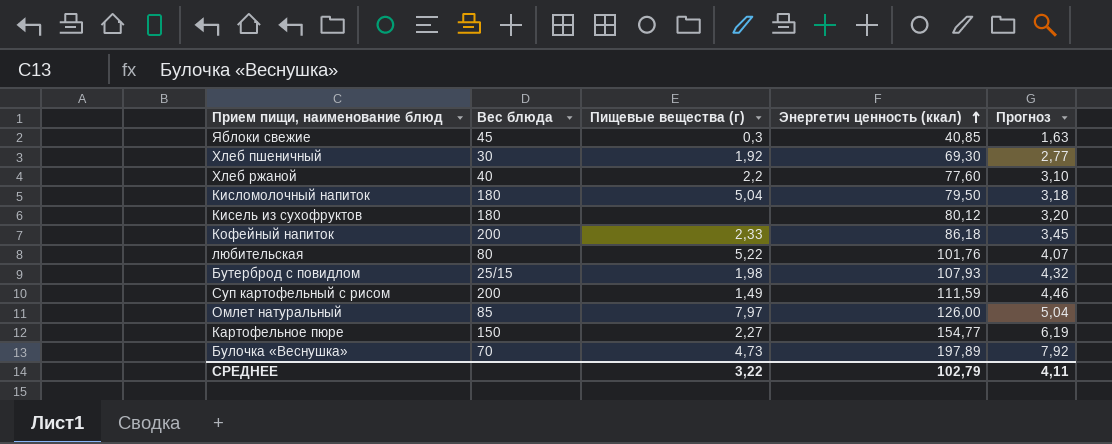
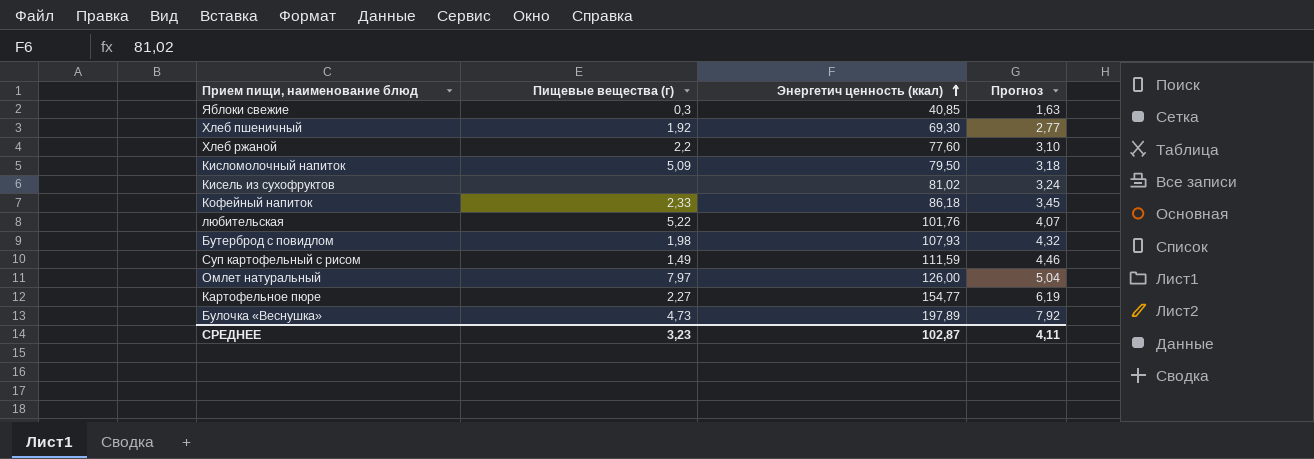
column Вес блюда | position: 2 -> none
Кисломолочный напиток | Пищевые вещества (г): 5,04 -> 5,09
Кисель из сухофруктов | Энергетич ценность (ккал): 80,12 -> 81,02
Кисель из сухофруктов | Прогноз: 3,20 -> 3,24
СРЕДНЕЕ | Пищевые вещества (г): 3,22 -> 3,23
СРЕДНЕЕ | Энергетич ценность (ккал): 102,79 -> 102,87

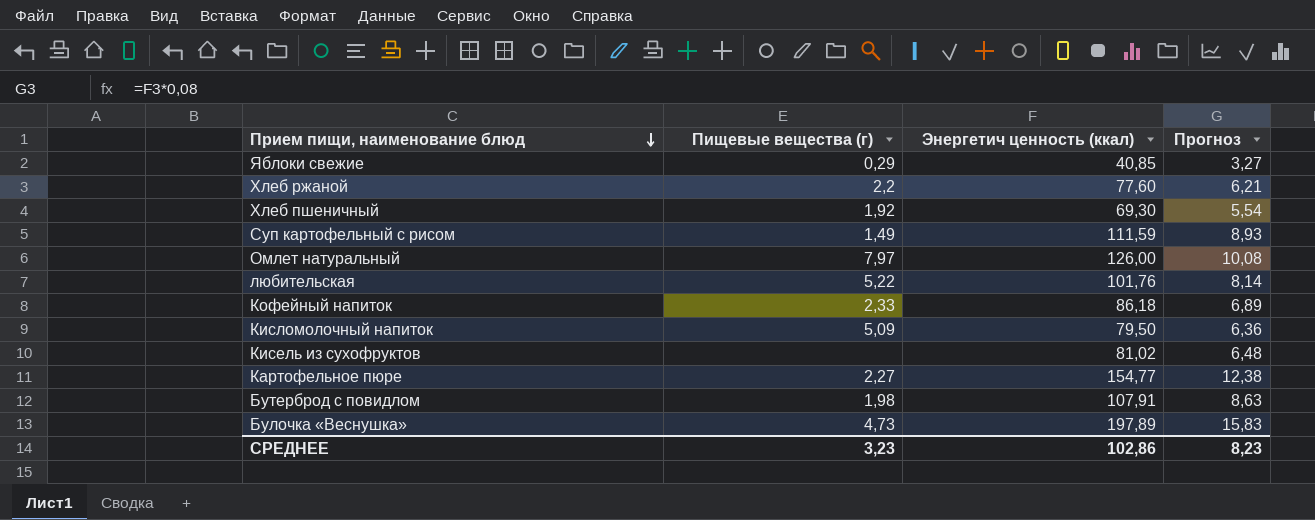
row order: Энергетич ценность (ккал) ascending -> Прием пищи, наименование блюд descending
column Прогноз | formula: [Энергетич ценность (ккал)] * 0,04 -> [Энергетич ценность (ккал)] * 0,08
Яблоки свежие | Пищевые вещества (г): 0,3 -> 0,29
Бутерброд с повидлом | Энергетич ценность (ккал): 107,93 -> 107,91
СРЕДНЕЕ | Энергетич ценность (ккал): 102,87 -> 102,86
СРЕДНЕЕ | Прогноз: 4,11 -> 8,23

